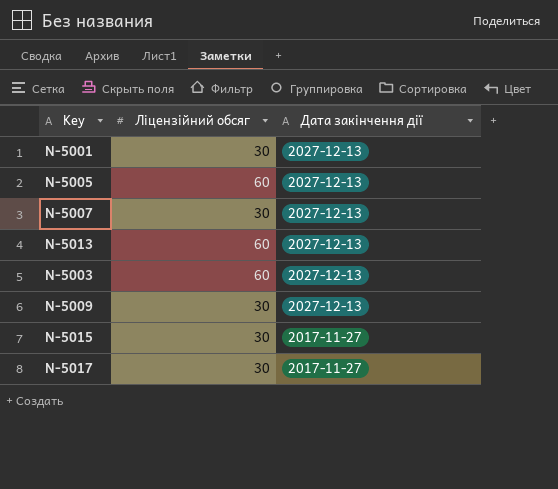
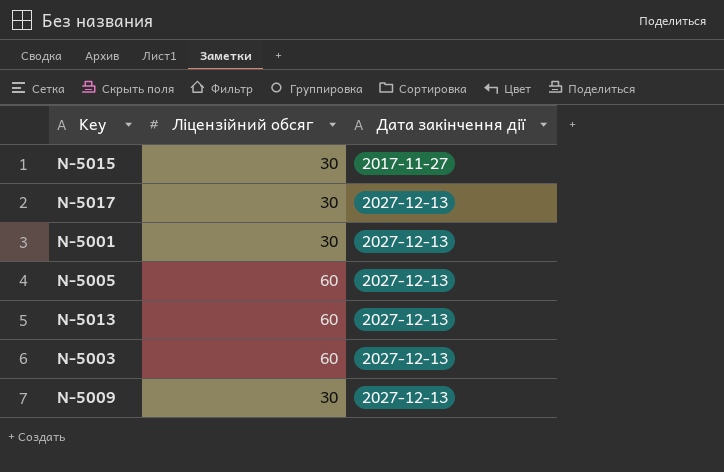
row order: Дата закінчення дії descending -> Дата закінчення дії ascending
row N-5007: 30 | 2027-12-13 -> none
N-5017 | Дата закінчення дії: 2017-11-27 -> 2027-12-13

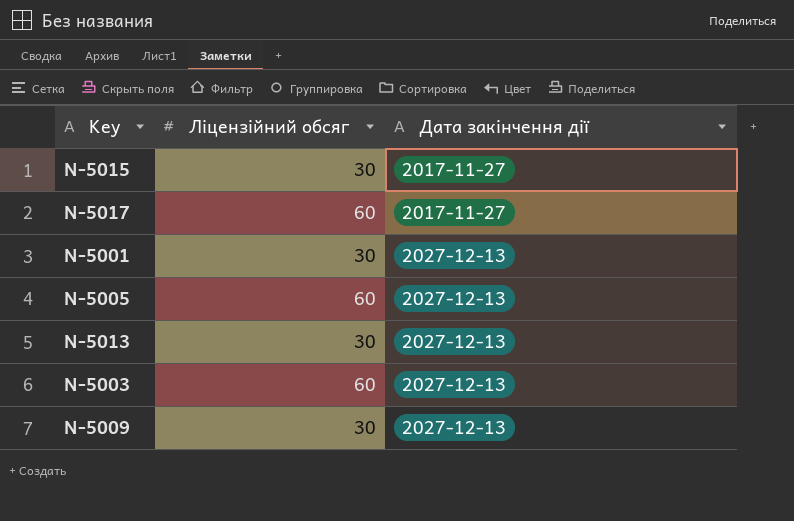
N-5017 | Ліцензійний обсяг: 30 -> 60
N-5017 | Дата закінчення дії: 2027-12-13 -> 2017-11-27
N-5013 | Ліцензійний обсяг: 60 -> 30

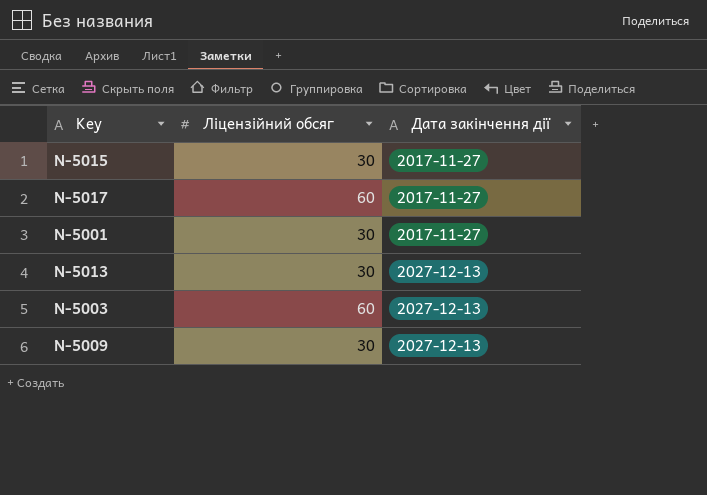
row N-5005: 60 | 2027-12-13 -> none
N-5001 | Дата закінчення дії: 2027-12-13 -> 2017-11-27

